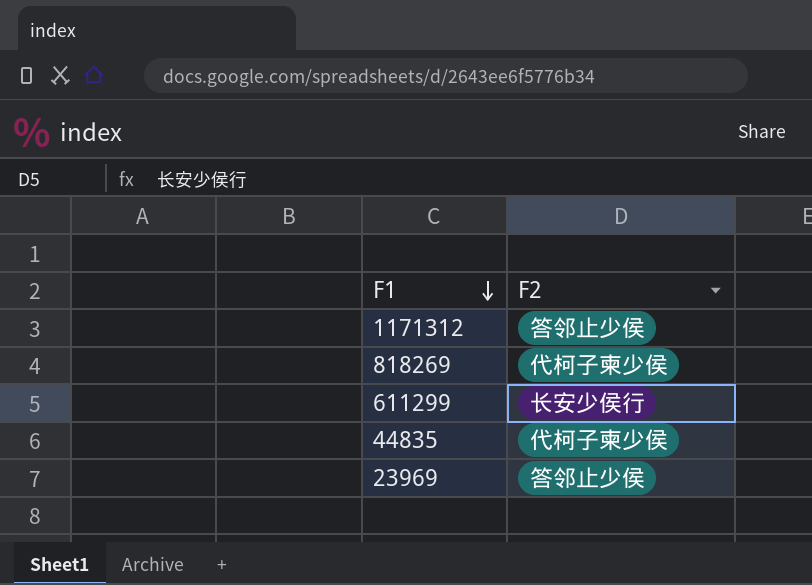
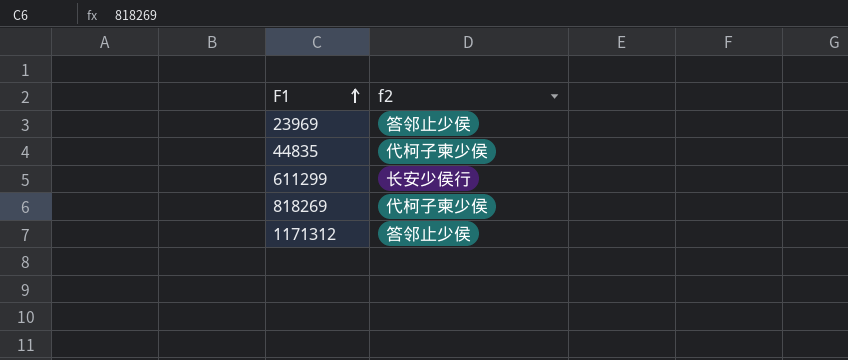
row order: F1 descending -> F1 ascending
column name: F2 -> f2

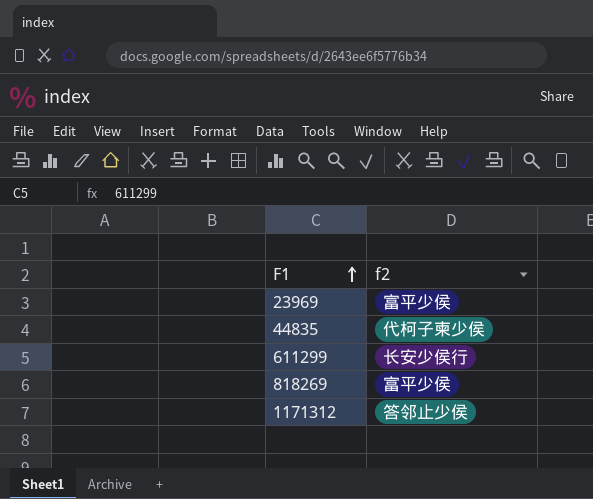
23969 | f2: 答邻止少侯 -> 富平少侯
818269 | f2: 代柯子柬少侯 -> 富平少侯

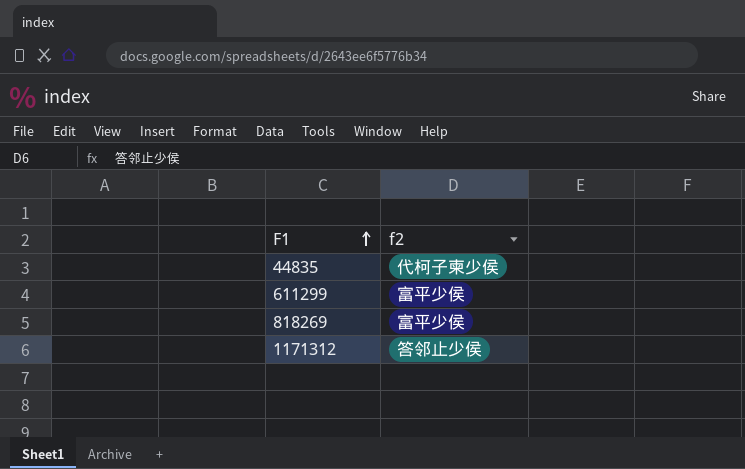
row 23969: 富平少侯 -> none
611299 | f2: 长安少侯行 -> 富平少侯

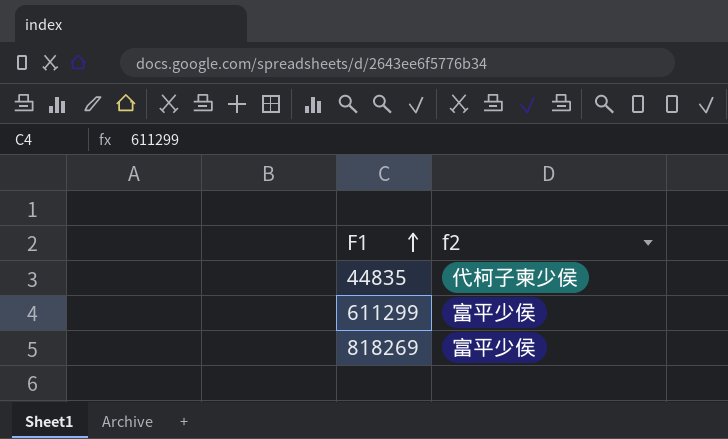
row 1171312: 答邻止少侯 -> none

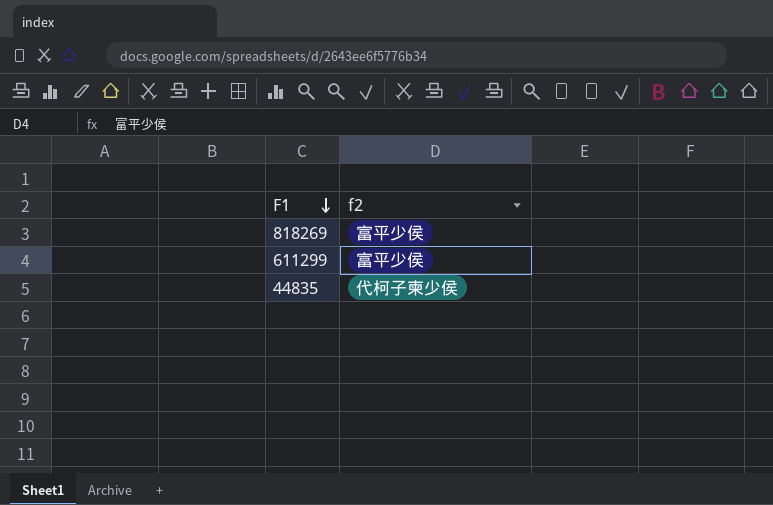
row order: F1 ascending -> F1 descending

